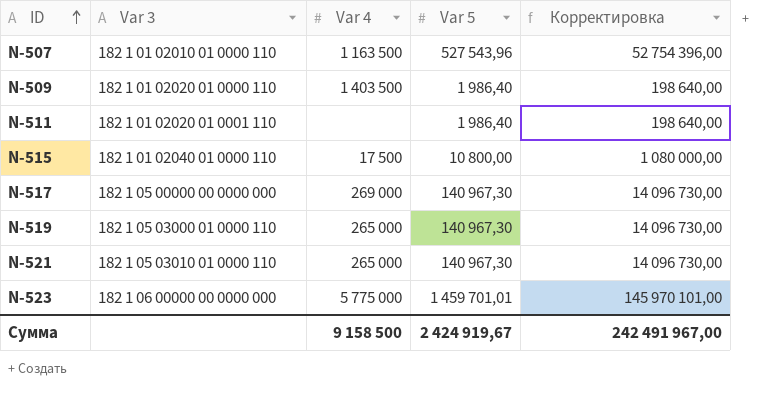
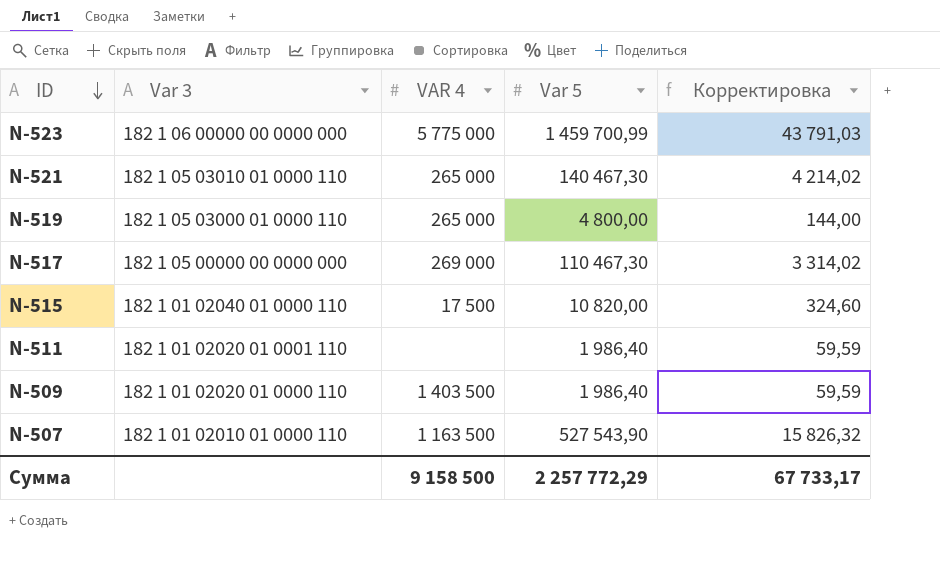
row order: ID ascending -> ID descending
column name: Var 4 -> VAR 4
column Корректировка | formula: [Var 5] * 100 -> [Var 5] * 0,03
N-523 | Var 5: 1 459 701,01 -> 1 459 700,99
N-521 | Var 5: 140 967,30 -> 140 467,30
N-519 | Var 5: 140 967,30 -> 4 800,00
N-517 | Var 5: 140 967,30 -> 110 467,30
N-515 | Var 5: 10 800,00 -> 10 820,00
N-507 | Var 5: 527 543,96 -> 527 543,90
Сумма | Var 5: 2 424 919,67 -> 2 257 772,29
Сумма | Корректировка: 242 491 967,00 -> 67 733,17

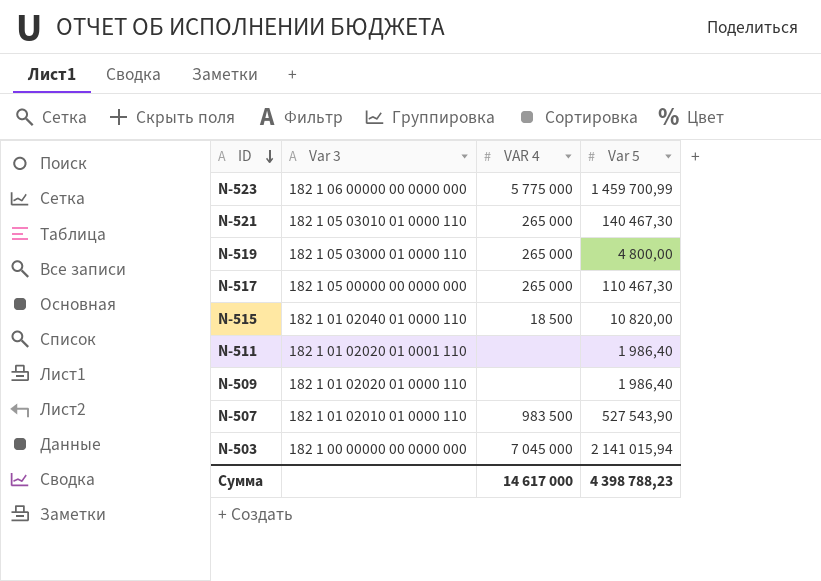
column Корректировка | formula: [Var 5] * 0,03 -> none
N-517 | VAR 4: 269 000 -> 265 000
N-515 | VAR 4: 17 500 -> 18 500
N-509 | VAR 4: 1 403 500 -> none
N-507 | VAR 4: 1 163 500 -> 983 500
row N-503: none -> 182 1 00 00000 00 0000 000 | 7 045 000 | 2 141 015,94
Сумма | VAR 4: 9 158 500 -> 14 617 000
Сумма | Var 5: 2 257 772,29 -> 4 398 788,23

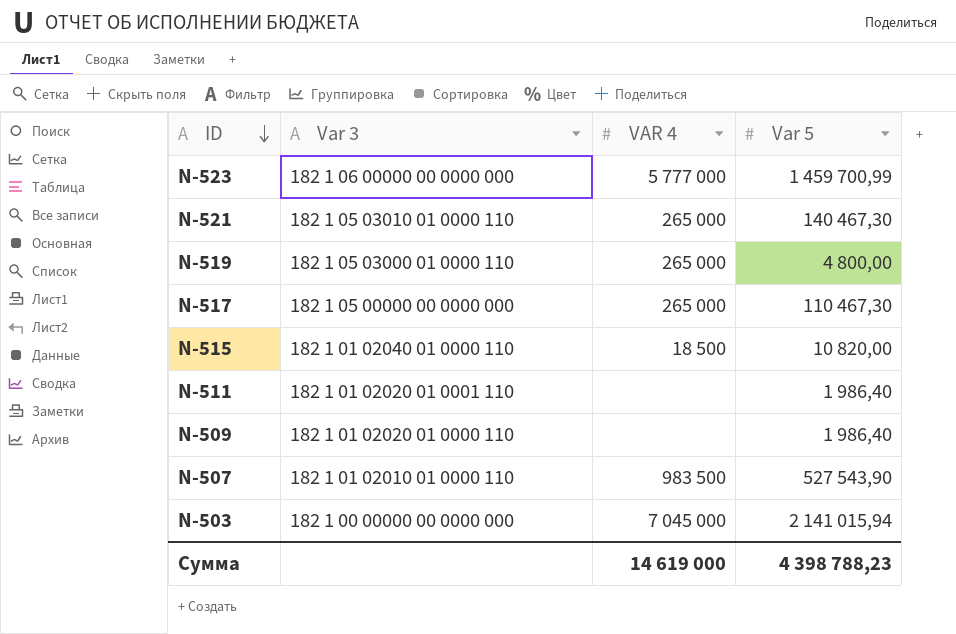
N-523 | VAR 4: 5 775 000 -> 5 777 000
Сумма | VAR 4: 14 617 000 -> 14 619 000

